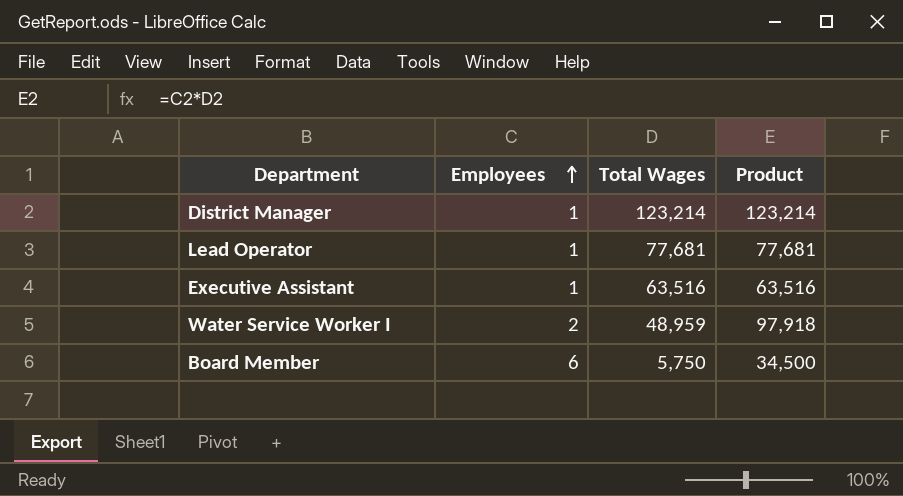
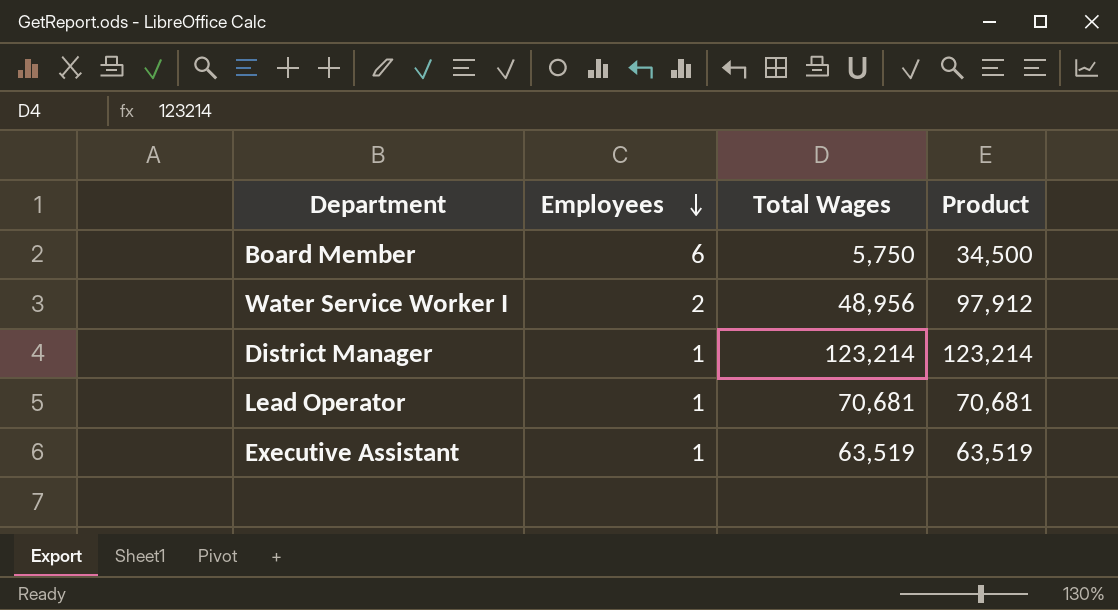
row order: Employees ascending -> Employees descending
Water Service Worker I | Total Wages: 48,959 -> 48,956
Water Service Worker I | Product: 97,918 -> 97,912
Lead Operator | Total Wages: 77,681 -> 70,681
Lead Operator | Product: 77,681 -> 70,681
Executive Assistant | Total Wages: 63,516 -> 63,519
Executive Assistant | Product: 63,516 -> 63,519

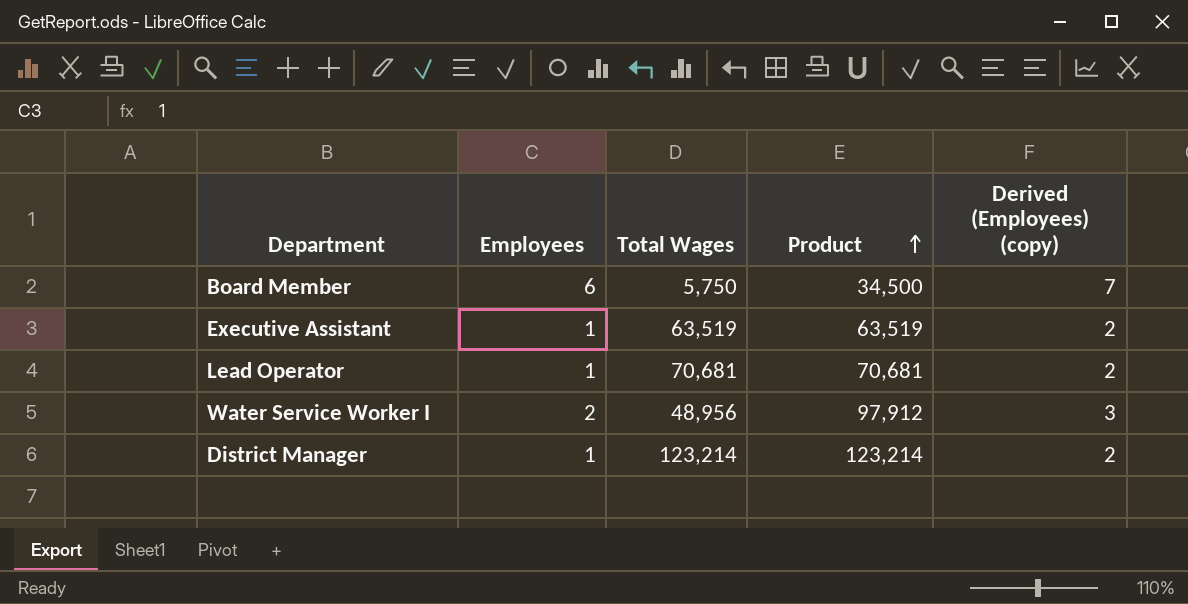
row order: Employees descending -> Product ascending
column Derived (Employees) (copy) | formula: none -> [Employees] + 1

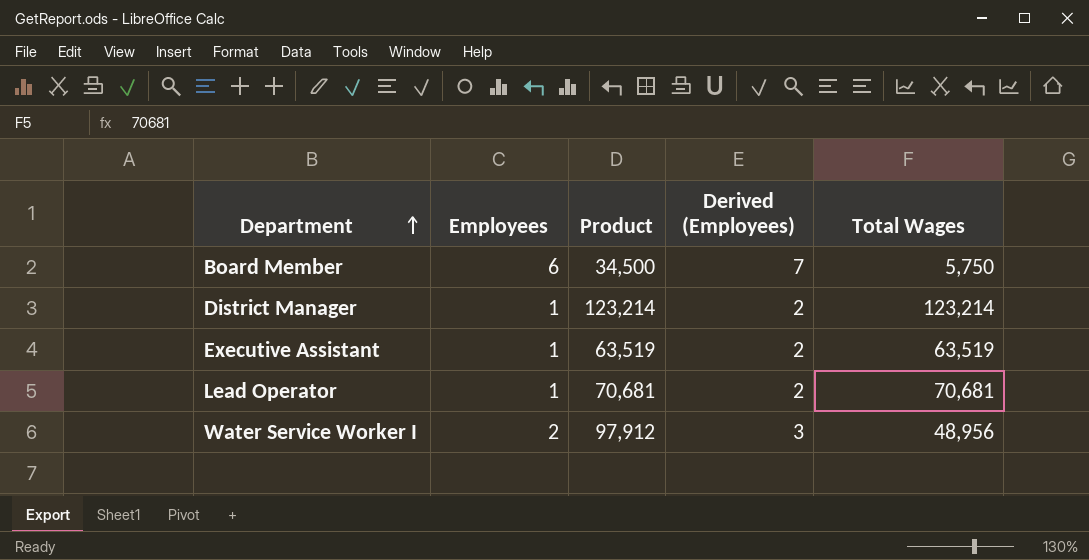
row order: Product ascending -> Department ascending
column name: Derived (Employees) (copy) -> Derived (Employees)
column Total Wages | position: 3 -> 5

